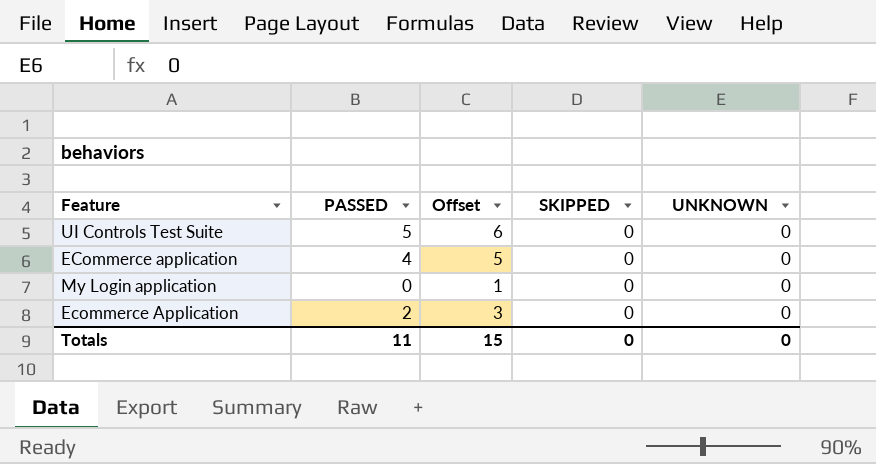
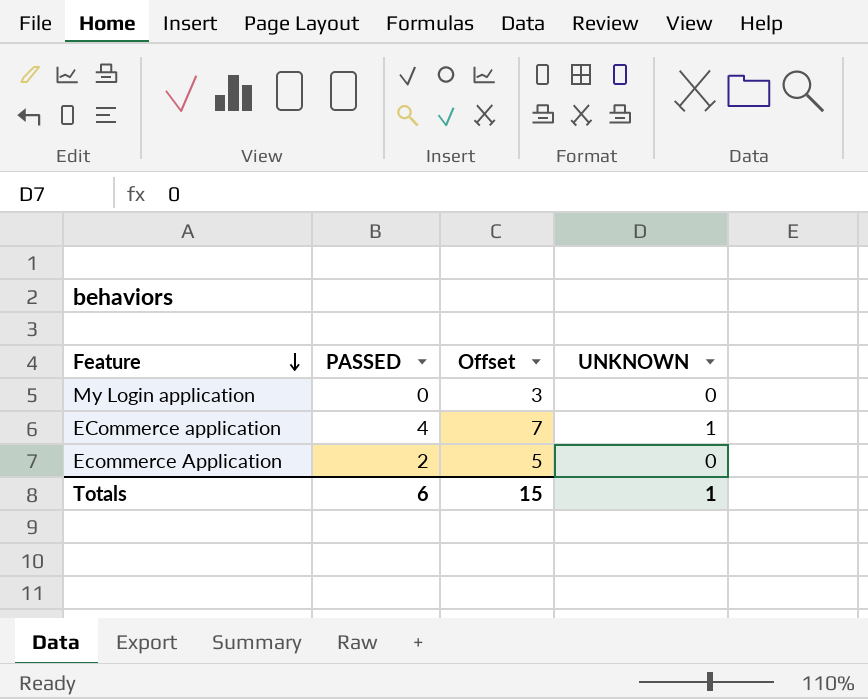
row order: none -> Feature descending
column SKIPPED | position: 4 -> none
column Offset | formula: [PASSED] + 1 -> [PASSED] + 3
row UI Controls Test Suite: 5 | 6 | 0 | 0 -> none
ECommerce application | UNKNOWN: 0 -> 1
Totals | PASSED: 11 -> 6
Totals | UNKNOWN: 0 -> 1

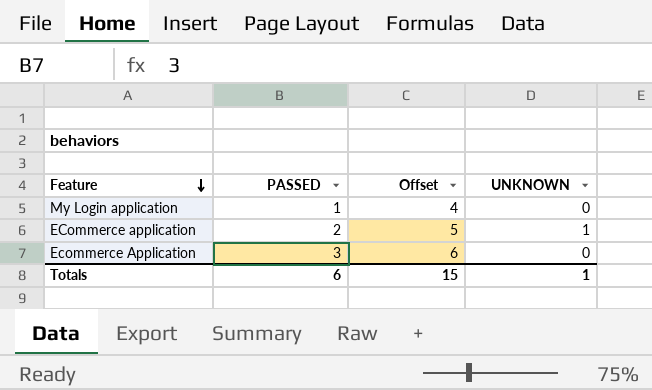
My Login application | PASSED: 0 -> 1
My Login application | Offset: 3 -> 4
ECommerce application | PASSED: 4 -> 2
ECommerce application | Offset: 7 -> 5
Ecommerce Application | PASSED: 2 -> 3
Ecommerce Application | Offset: 5 -> 6

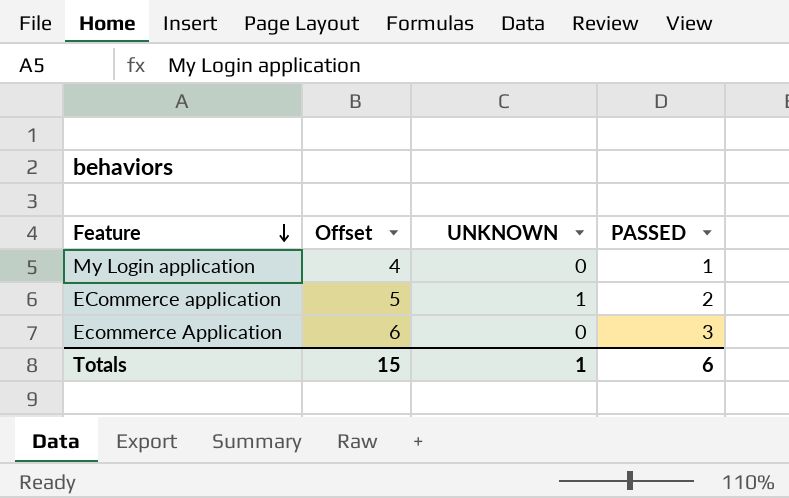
column PASSED | position: 2 -> 4

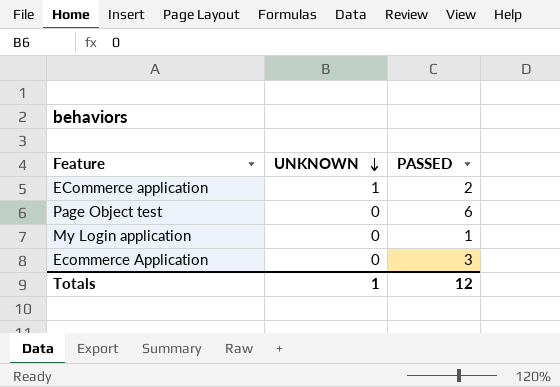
row order: Feature descending -> UNKNOWN descending
column Offset | formula: [PASSED] + 3 -> none
row Page Object test: none -> 0 | 6
Totals | PASSED: 6 -> 12

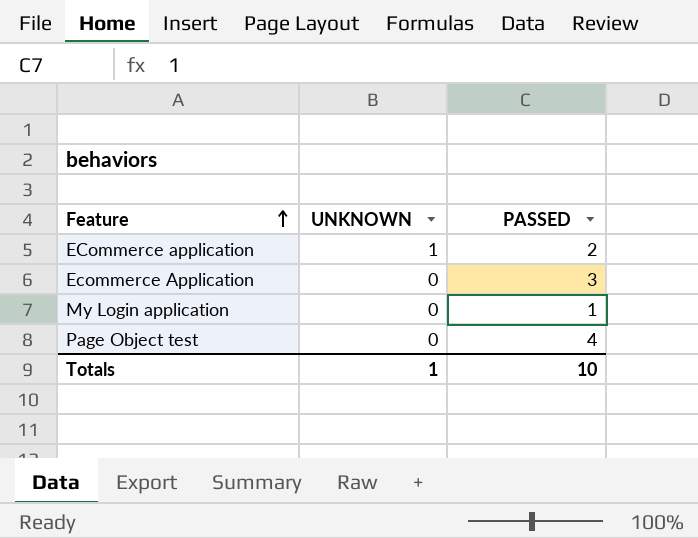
row order: UNKNOWN descending -> Feature ascending
Page Object test | PASSED: 6 -> 4
Totals | PASSED: 12 -> 10

